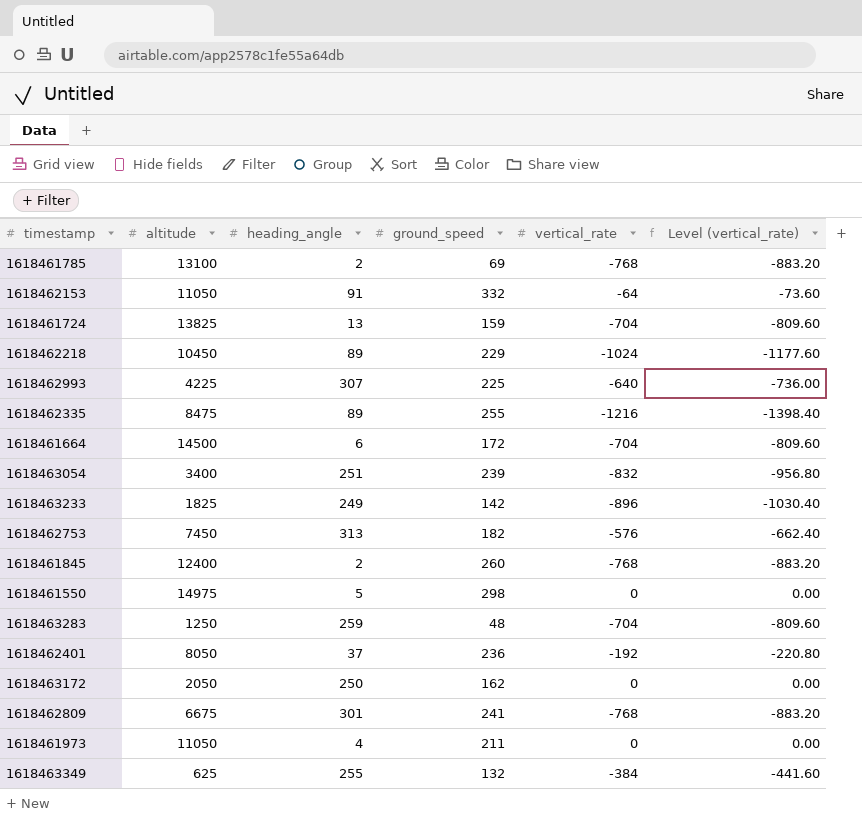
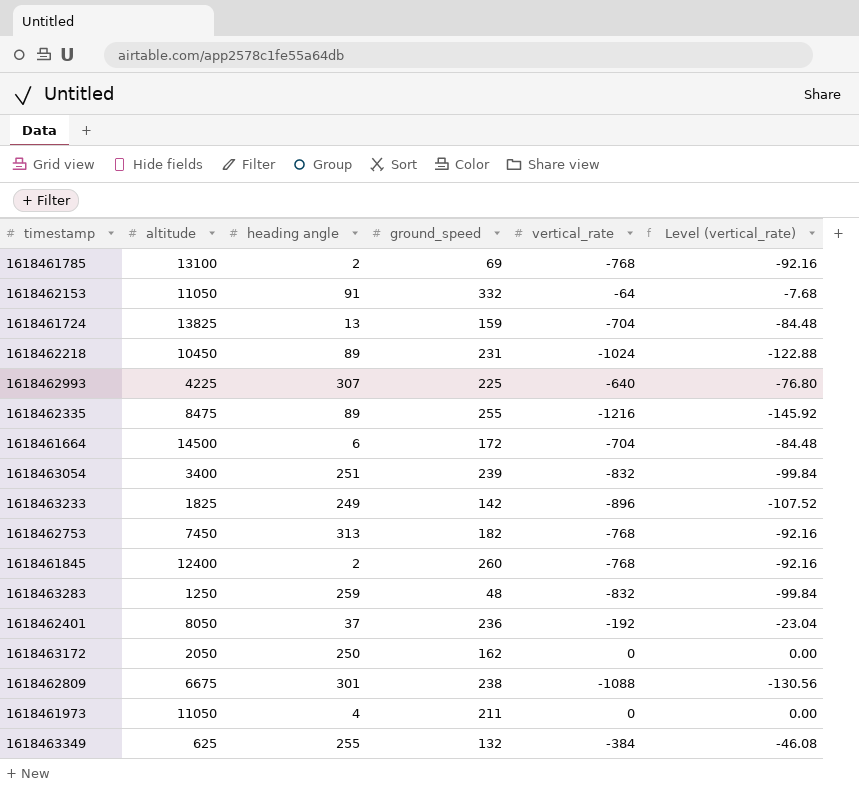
column name: heading_angle -> heading angle
column Level (vertical_rate) | formula: [vertical_rate] * 1.15 -> [vertical_rate] * 0.12
row 1618461550: 14975 | 5 | 298 | 0 | 0.00 -> none
1618462218 | ground_speed: 229 -> 231
1618462753 | vertical_rate: -576 -> -768
1618463283 | vertical_rate: -704 -> -832
1618462809 | ground_speed: 241 -> 238
1618462809 | vertical_rate: -768 -> -1088

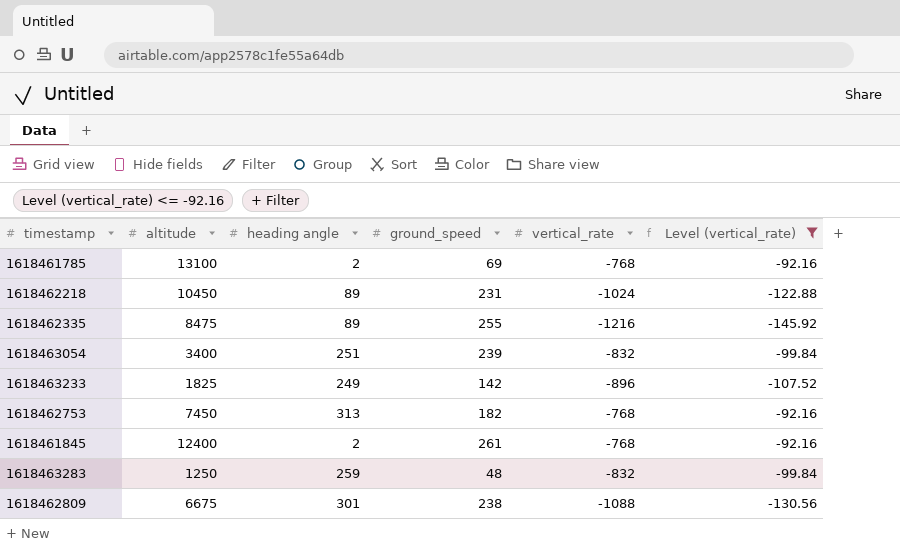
filter: none -> Level (vertical_rate) <= -92.16
1618461845 | ground_speed: 260 -> 261

